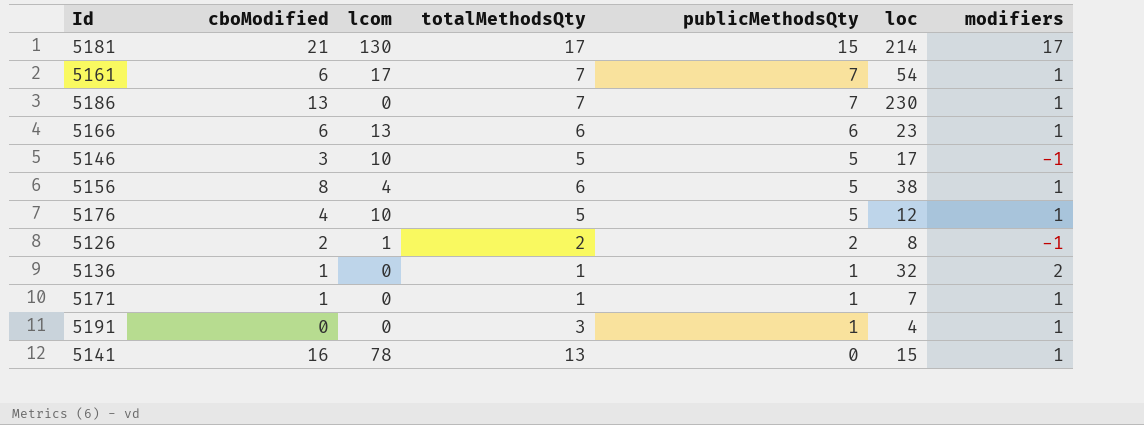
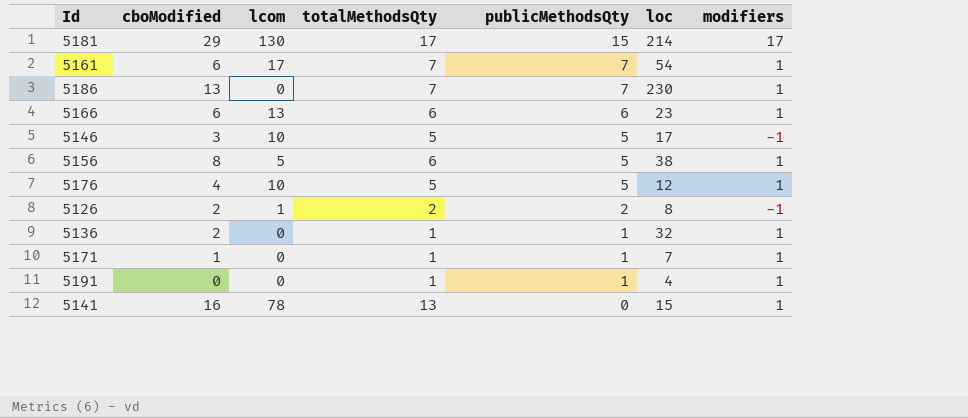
5181 | cboModified: 21 -> 29
5156 | lcom: 4 -> 5
5136 | cboModified: 1 -> 2
5136 | modifiers: 2 -> 1
5191 | totalMethodsQty: 3 -> 1

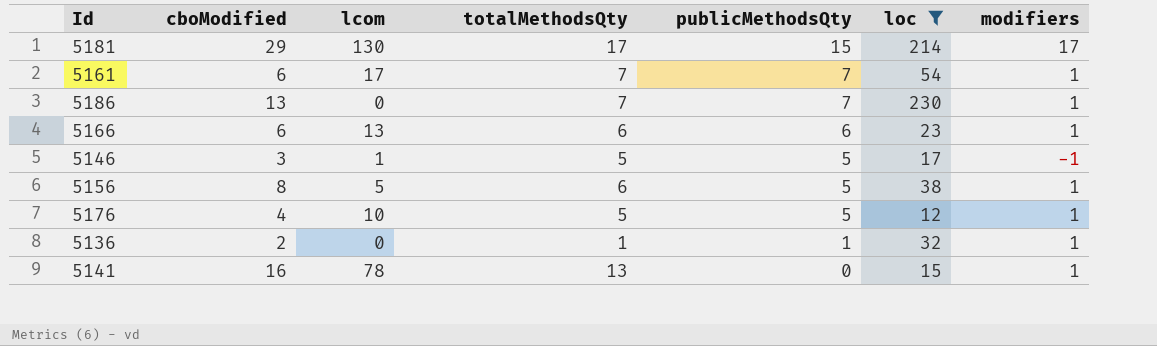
filter: none -> loc >= 12
5146 | lcom: 10 -> 1

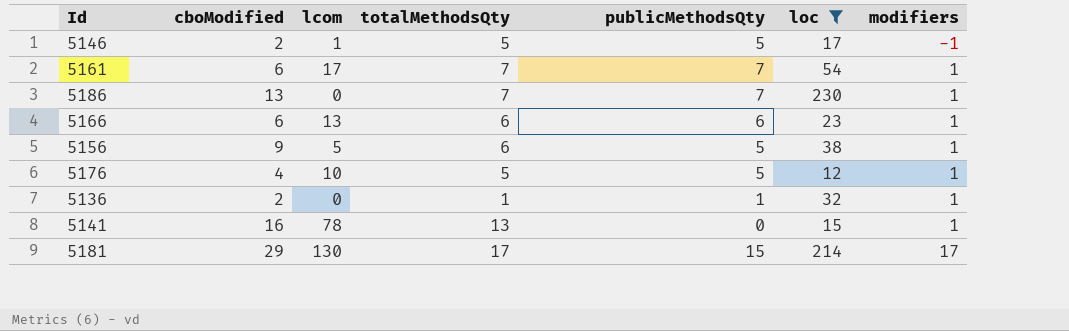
row order: publicMethodsQty descending -> modifiers ascending
5146 | cboModified: 3 -> 2
5156 | cboModified: 8 -> 9

